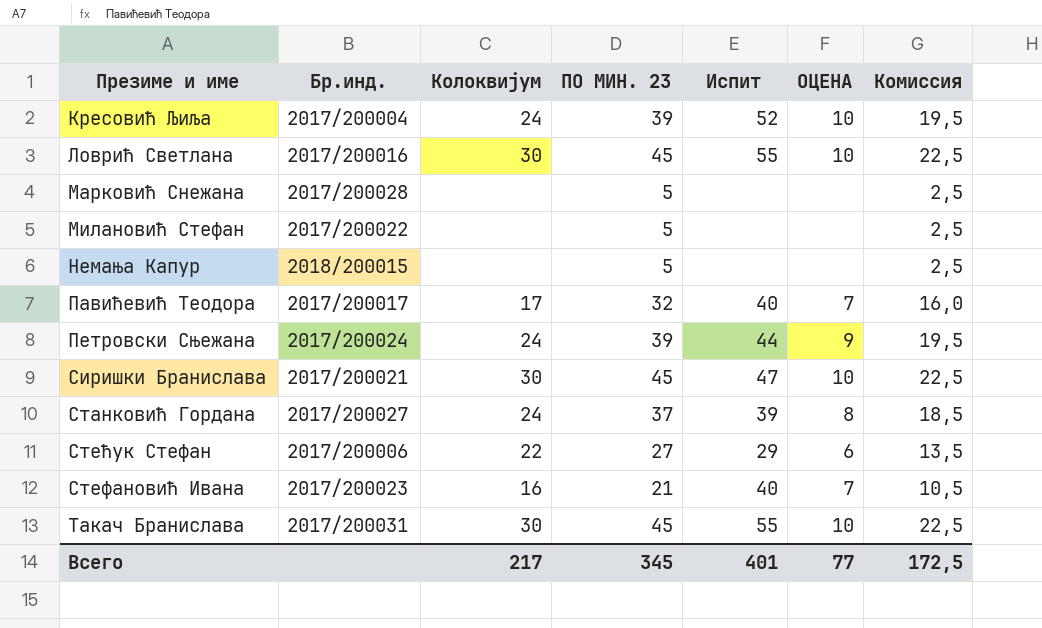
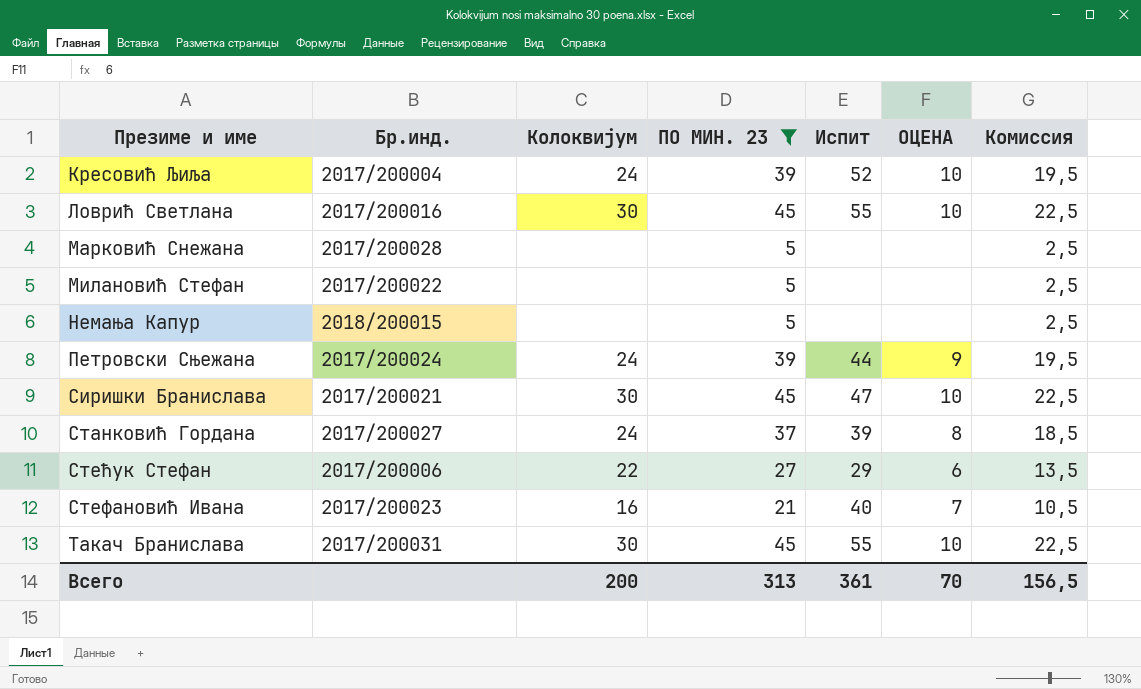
filter: none -> ПО МИН. 23 != 32
Всего | Колоквијум: 217 -> 200
Всего | ПО МИН. 23: 345 -> 313
Всего | Испит: 401 -> 361
Всего | ОЦЕНА: 77 -> 70
Всего | Комиссия: 172,5 -> 156,5

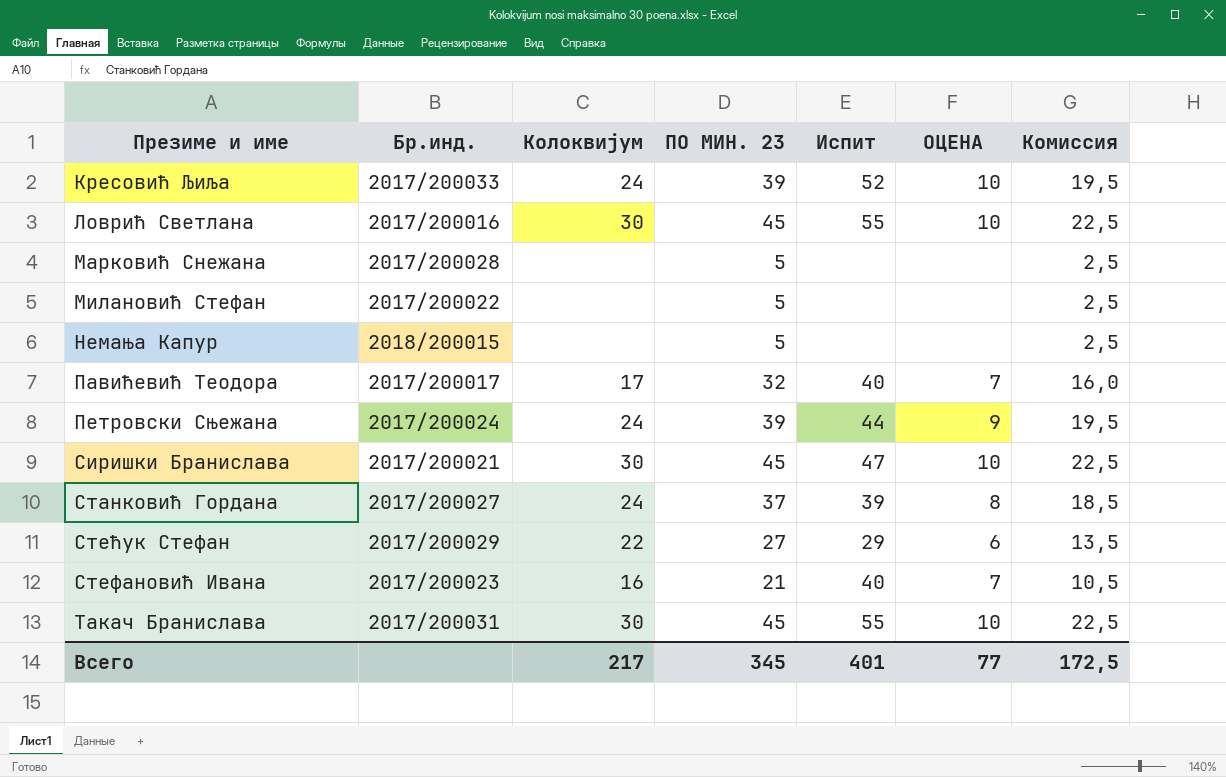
filter: ПО МИН. 23 != 32 -> none
Кресовић Љиља | Бр.инд.: 2017/200004 -> 2017/200033
Стећук Стефан | Бр.инд.: 2017/200006 -> 2017/200029
Всего | Колоквијум: 200 -> 217
Всего | ПО МИН. 23: 313 -> 345
Всего | Испит: 361 -> 401
Всего | ОЦЕНА: 70 -> 77
Всего | Комиссия: 156,5 -> 172,5

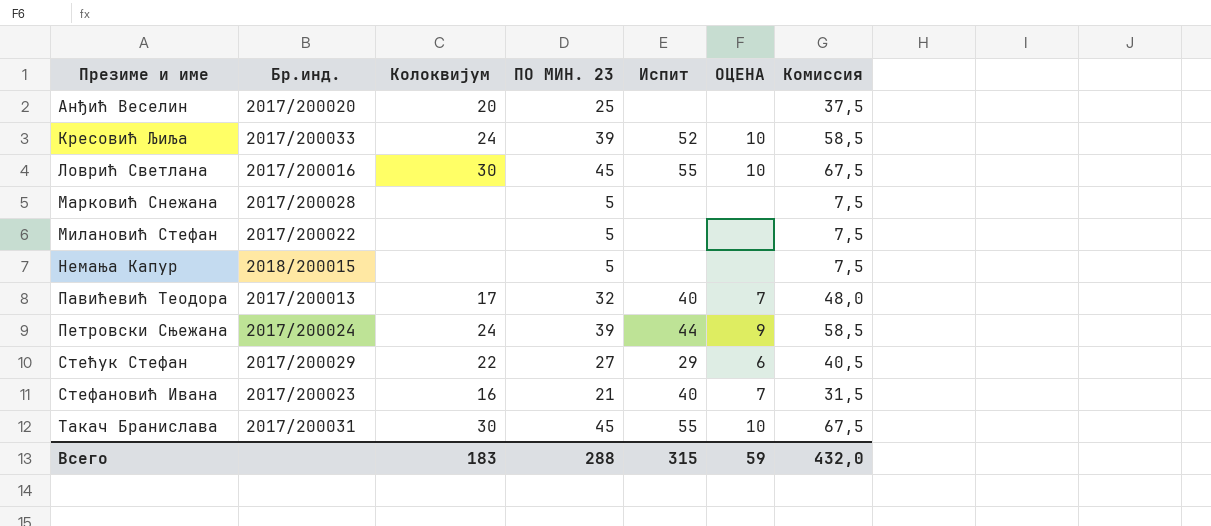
column Комиссия | formula: [ПО МИН. 23] * 0,5 -> [ПО МИН. 23] * 1,5
row Сиришки Бранислава: 2017/200021 | 30 | 45 | 47 | 10 | 22,5 -> none
row Станковић Гордана: 2017/200027 | 24 | 37 | 39 | 8 | 18,5 -> none
row Анђић Веселин: none -> 2017/200020 | 20 | 25 | none | none | 37,5
Павићевић Теодора | Бр.инд.: 2017/200017 -> 2017/200013
Всего | Колоквијум: 217 -> 183
Всего | ПО МИН. 23: 345 -> 288
Всего | Испит: 401 -> 315
Всего | ОЦЕНА: 77 -> 59
Всего | Комиссия: 172,5 -> 432,0

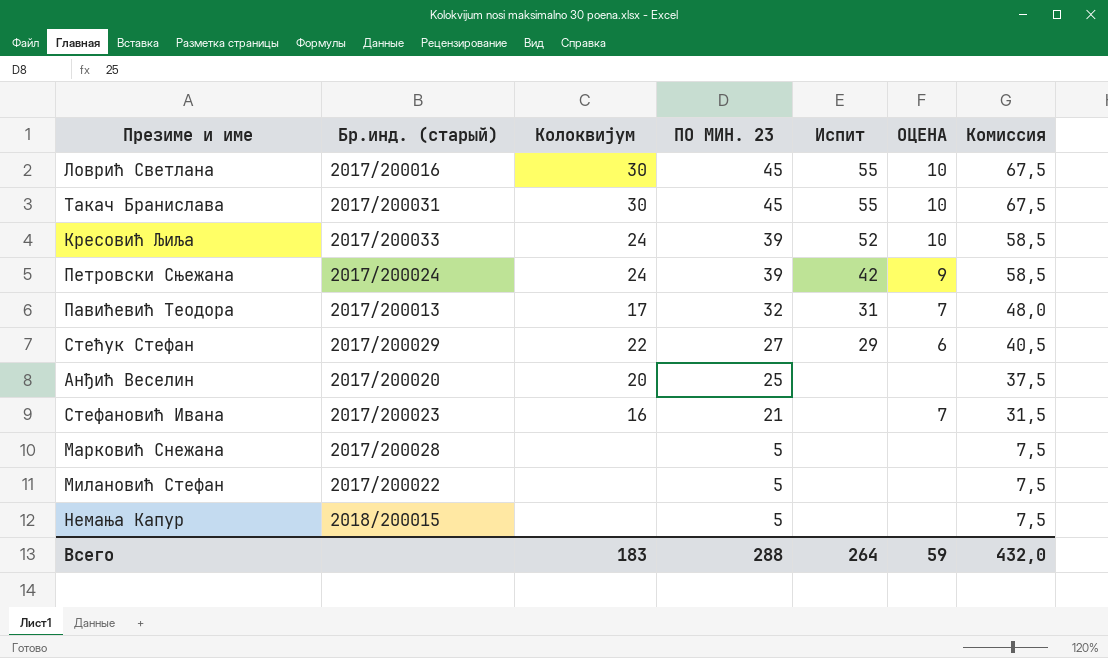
row order: none -> ПО МИН. 23 descending
column name: Бр.инд. -> Бр.инд. (старый)
Петровски Сњежана | Испит: 44 -> 42
Павићевић Теодора | Испит: 40 -> 31
Стефановић Ивана | Испит: 40 -> none
Всего | Испит: 315 -> 264

